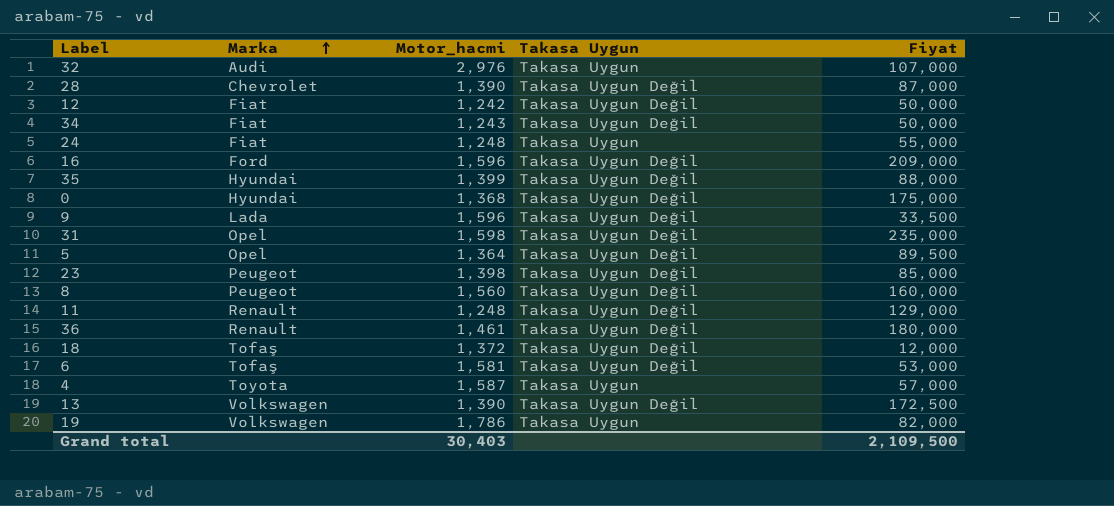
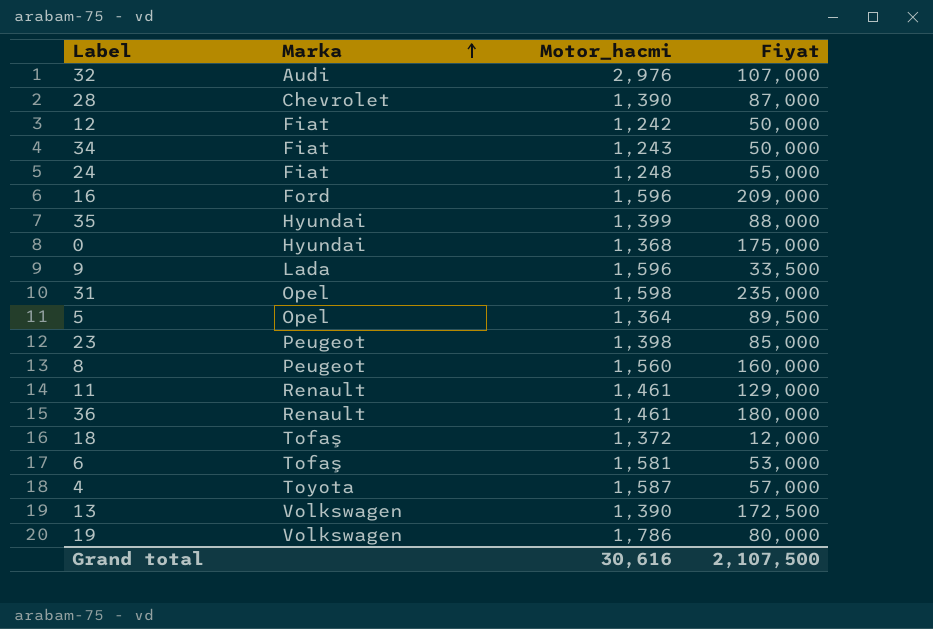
column Takasa Uygun | position: 4 -> none
11 | Motor_hacmi: 1,248 -> 1,461
19 | Fiyat: 82,000 -> 80,000
Grand total | Motor_hacmi: 30,403 -> 30,616
Grand total | Fiyat: 2,109,500 -> 2,107,500

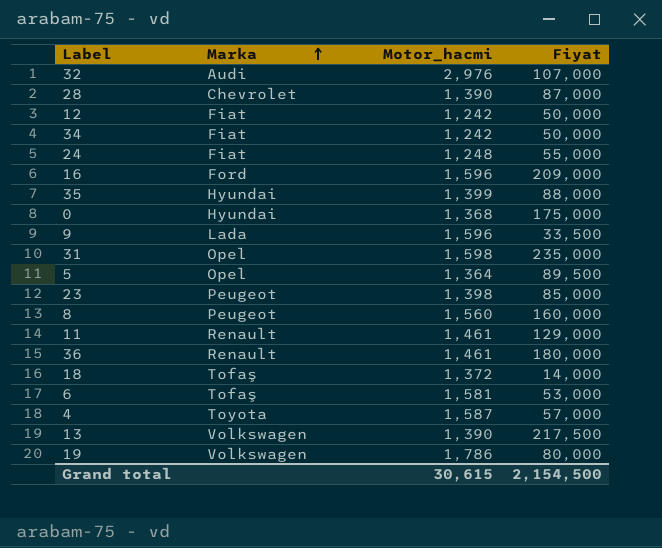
34 | Motor_hacmi: 1,243 -> 1,242
18 | Fiyat: 12,000 -> 14,000
13 | Fiyat: 172,500 -> 217,500
Grand total | Motor_hacmi: 30,616 -> 30,615
Grand total | Fiyat: 2,107,500 -> 2,154,500

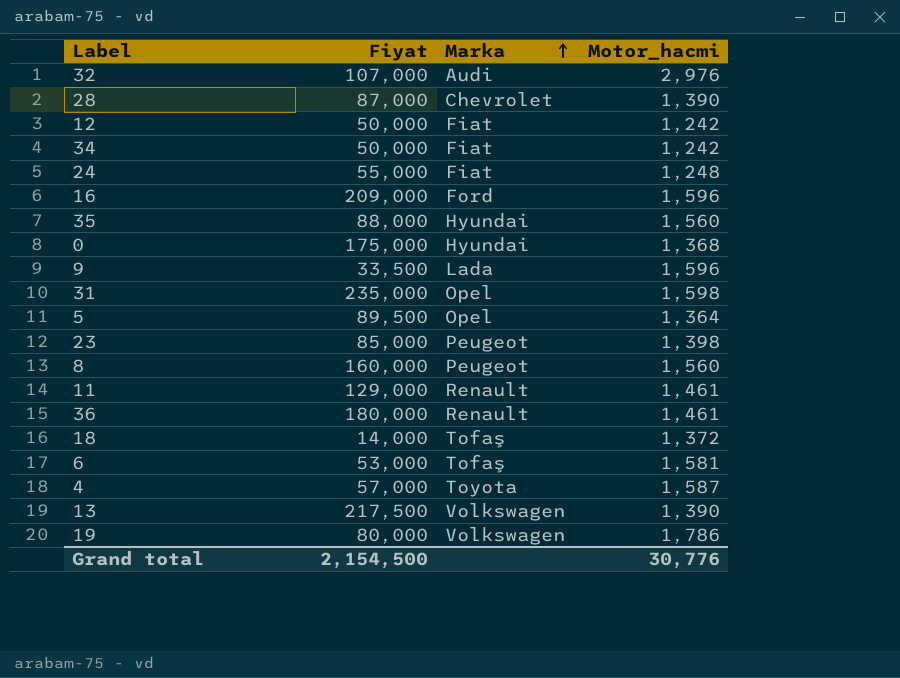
column Fiyat | position: 4 -> 2
35 | Motor_hacmi: 1,399 -> 1,560
Grand total | Motor_hacmi: 30,615 -> 30,776

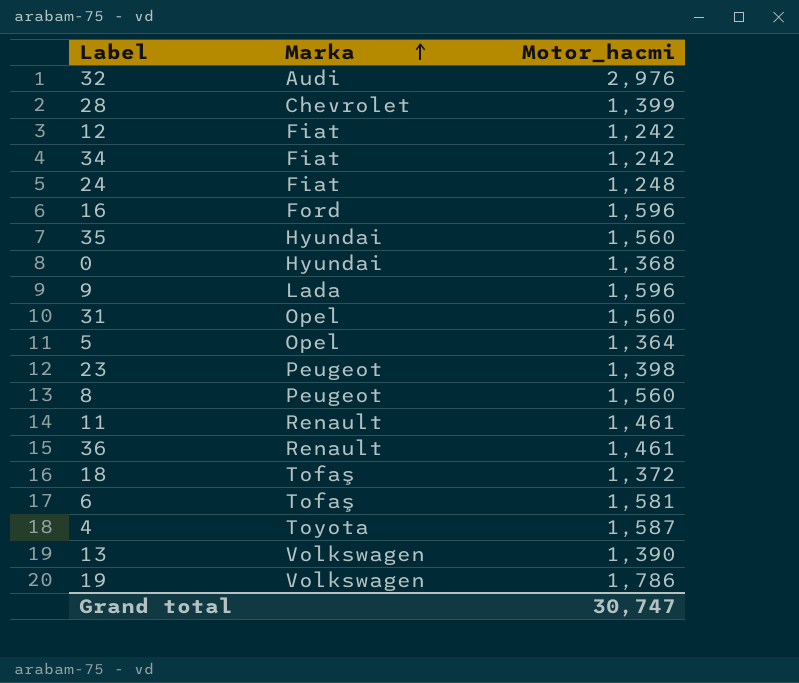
column Fiyat | position: 2 -> none
28 | Motor_hacmi: 1,390 -> 1,399
31 | Motor_hacmi: 1,598 -> 1,560
Grand total | Motor_hacmi: 30,776 -> 30,747

